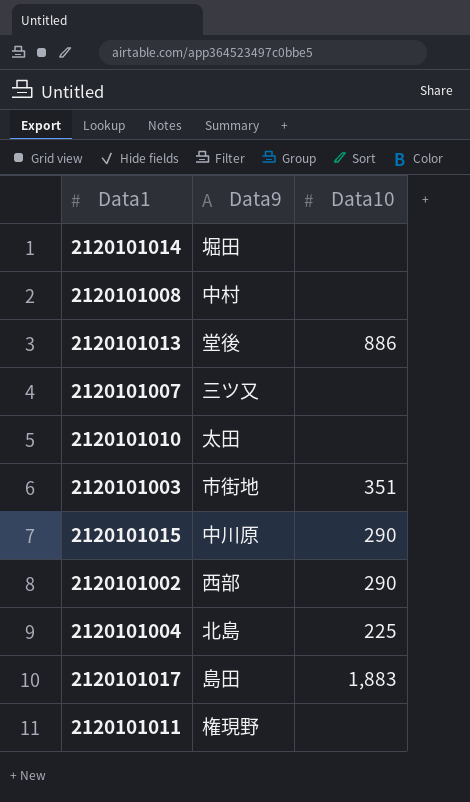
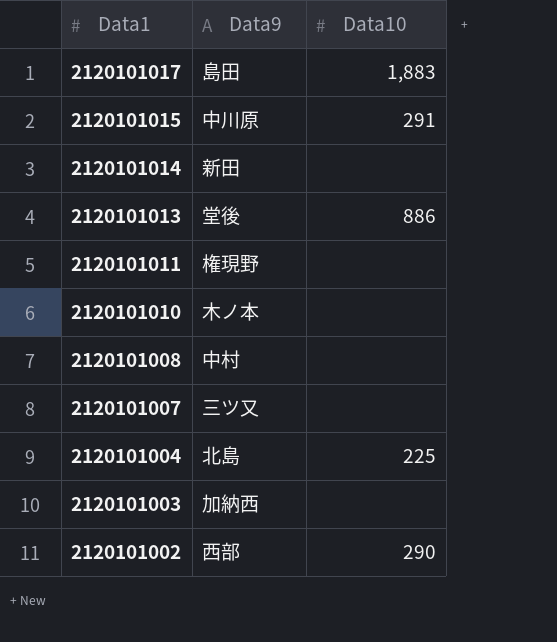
row order: none -> Data1 descending
2120101015 | Data10: 290 -> 291
2120101014 | Data9: 堀田 -> 新田
2120101010 | Data9: 太田 -> 木ノ本
2120101003 | Data9: 市街地 -> 加納西
2120101003 | Data10: 351 -> none

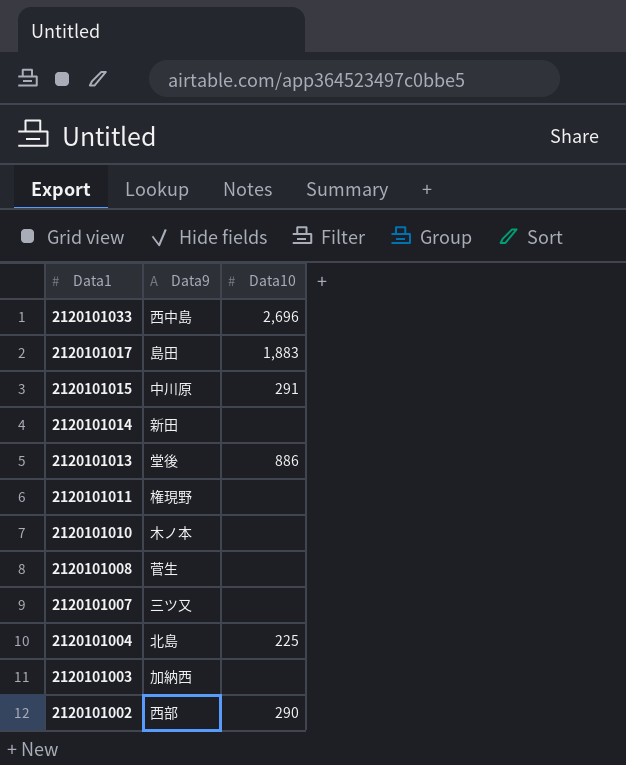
row 2120101033: none -> 西中島 | 2,696
2120101008 | Data9: 中村 -> 菅生

